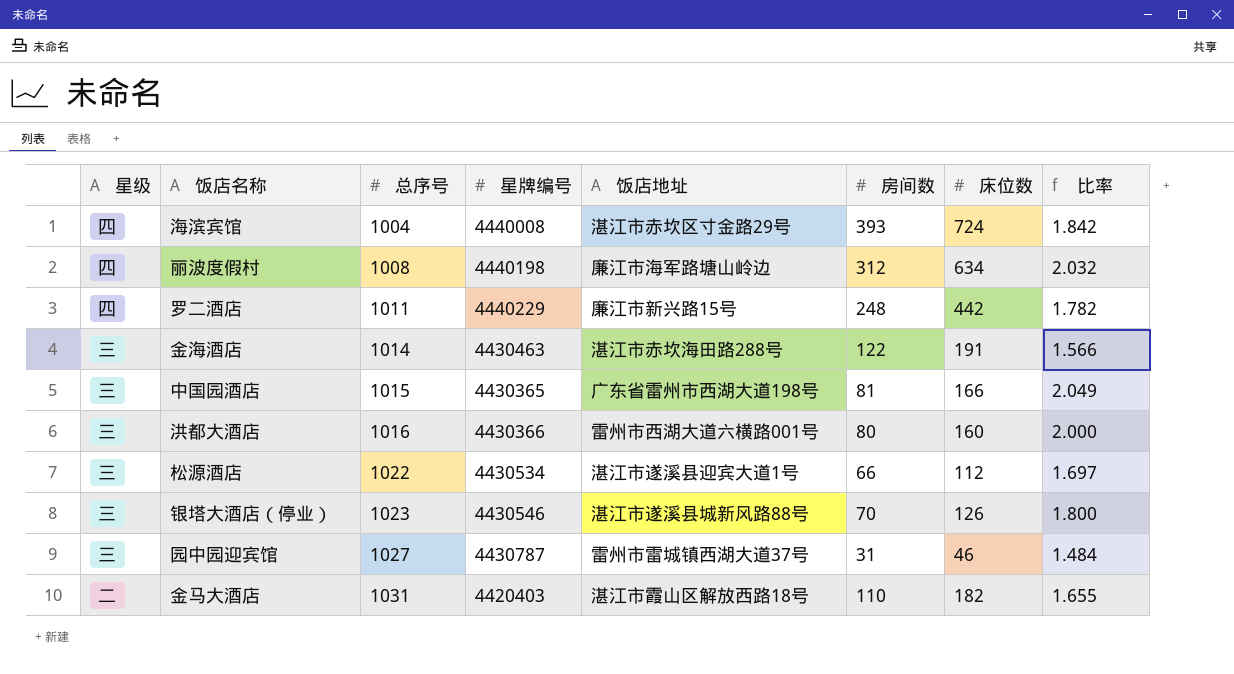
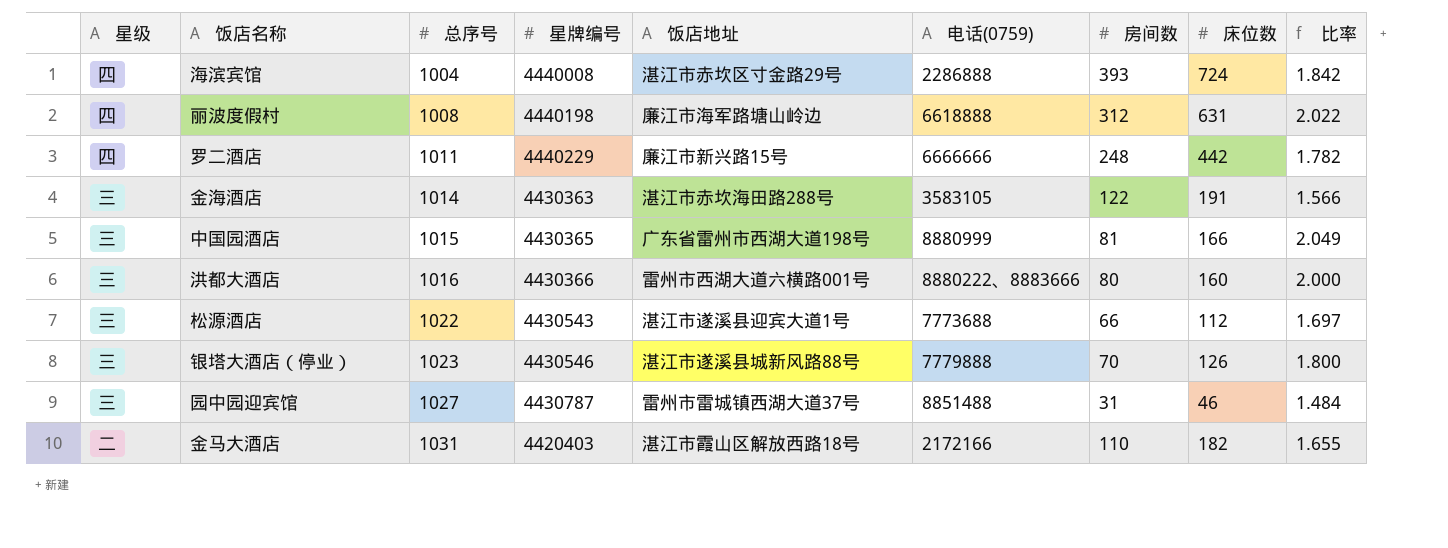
column 电话(0759) | position: none -> 6
丽波度假村 | 床位数: 634 -> 631
丽波度假村 | 比率: 2.032 -> 2.022
金海酒店 | 星牌编号: 4430463 -> 4430363
松源酒店 | 星牌编号: 4430534 -> 4430543

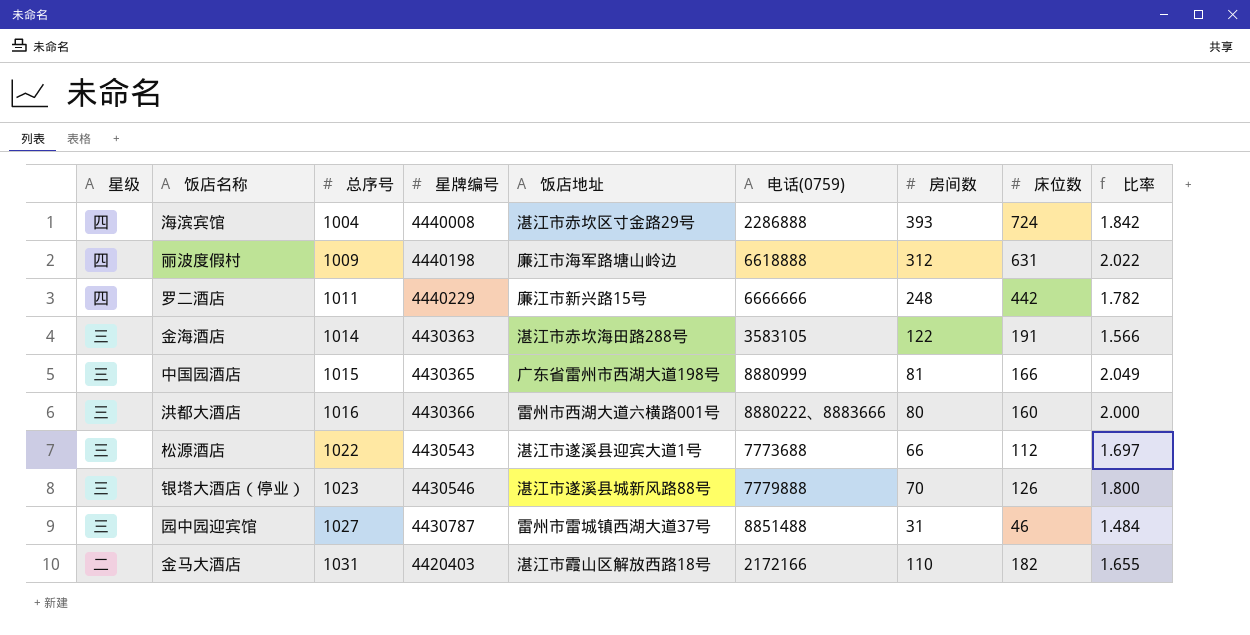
丽波度假村 | 总序号: 1008 -> 1009

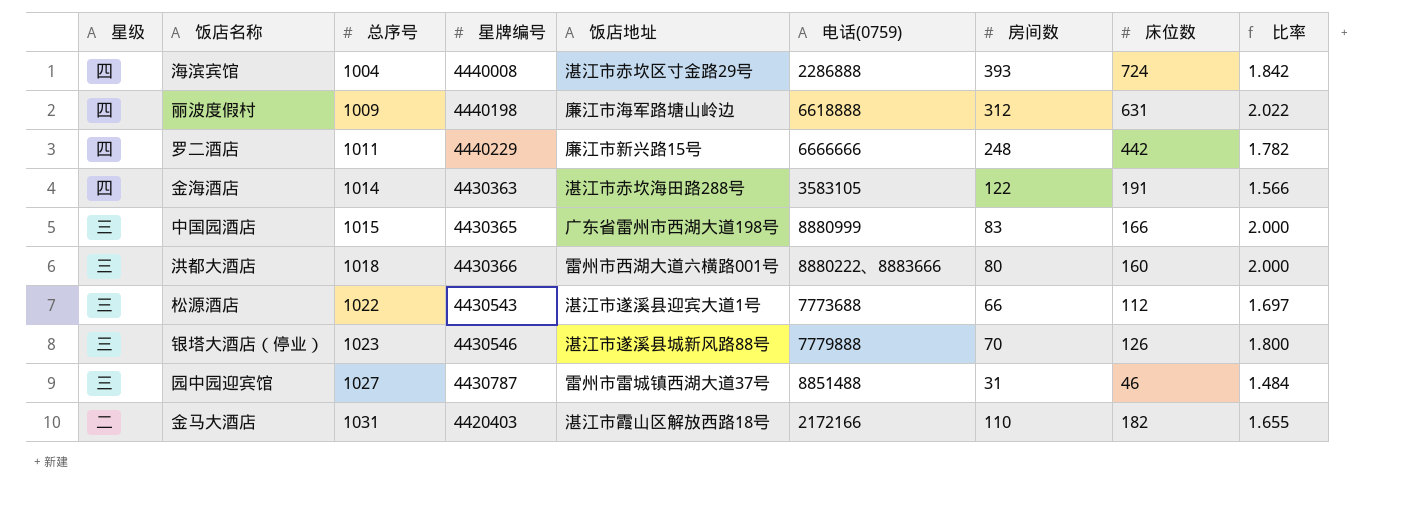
金海酒店 | 星级: 三 -> 四
中国园酒店 | 房间数: 81 -> 83
中国园酒店 | 比率: 2.049 -> 2.000
洪都大酒店 | 总序号: 1016 -> 1018

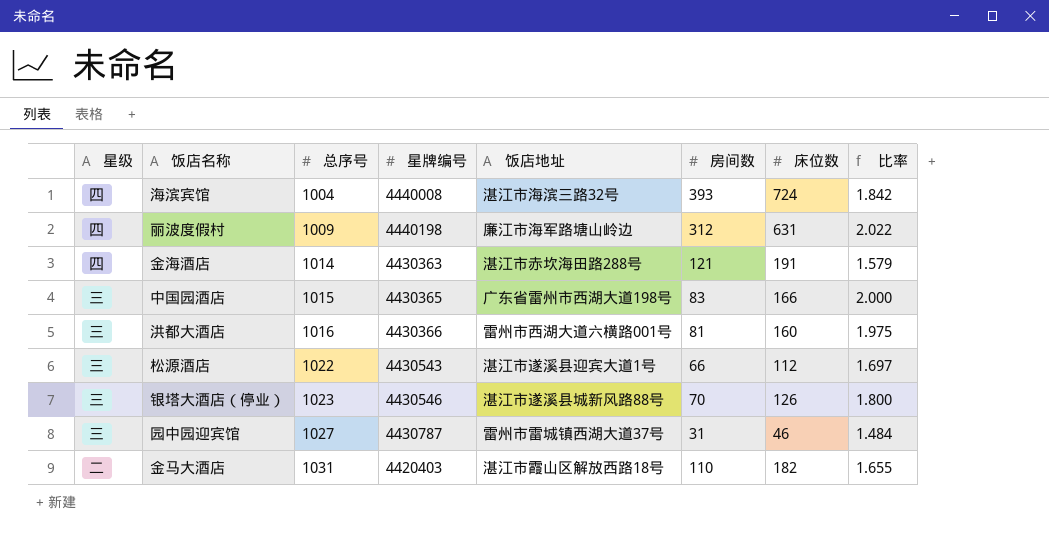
column 电话(0759) | position: 6 -> none
row 罗二酒店: 四 | 1011 | 4440229 | 廉江市新兴路15号 | 6666666 | 248 | 442 | 1.782 -> none
海滨宾馆 | 饭店地址: 湛江市赤坎区寸金路29号 -> 湛江市海滨三路32号
金海酒店 | 房间数: 122 -> 121
金海酒店 | 比率: 1.566 -> 1.579
洪都大酒店 | 总序号: 1018 -> 1016
洪都大酒店 | 房间数: 80 -> 81
洪都大酒店 | 比率: 2.000 -> 1.975

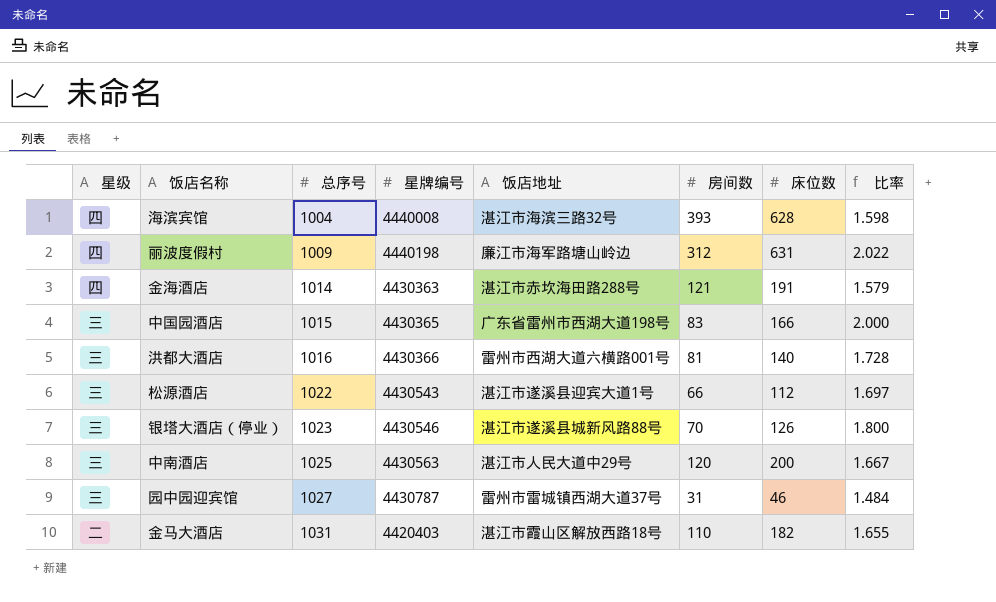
海滨宾馆 | 床位数: 724 -> 628
海滨宾馆 | 比率: 1.842 -> 1.598
洪都大酒店 | 床位数: 160 -> 140
洪都大酒店 | 比率: 1.975 -> 1.728
row 中南酒店: none -> 三 | 1025 | 4430563 | 湛江市人民大道中29号 | 120 | 200 | 1.667

